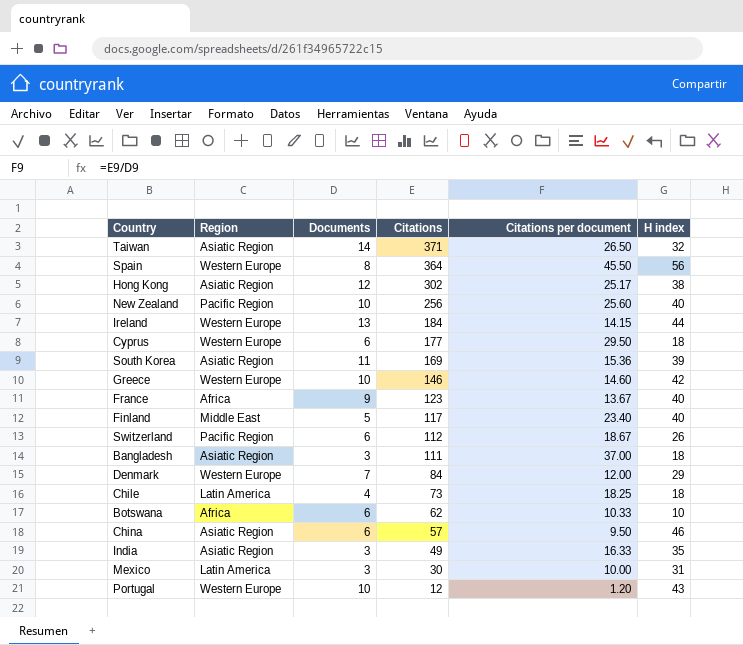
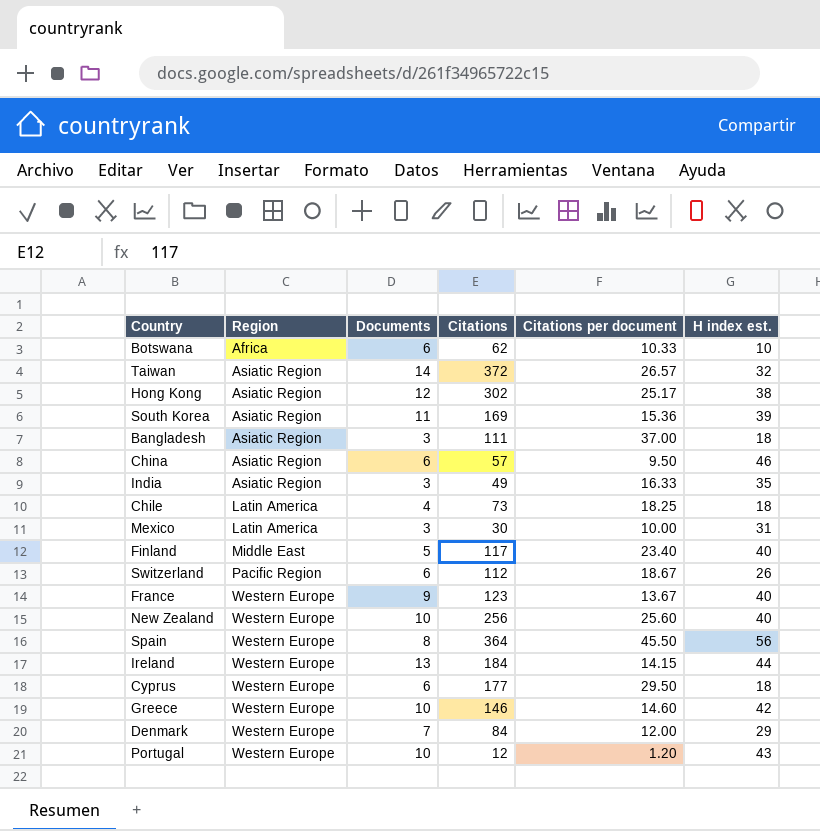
row order: Citations descending -> Region ascending
column name: H index -> H index est.
Taiwan | Citations: 371 -> 372
Taiwan | Citations per document: 26.50 -> 26.57
France | Region: Africa -> Western Europe
New Zealand | Region: Pacific Region -> Western Europe

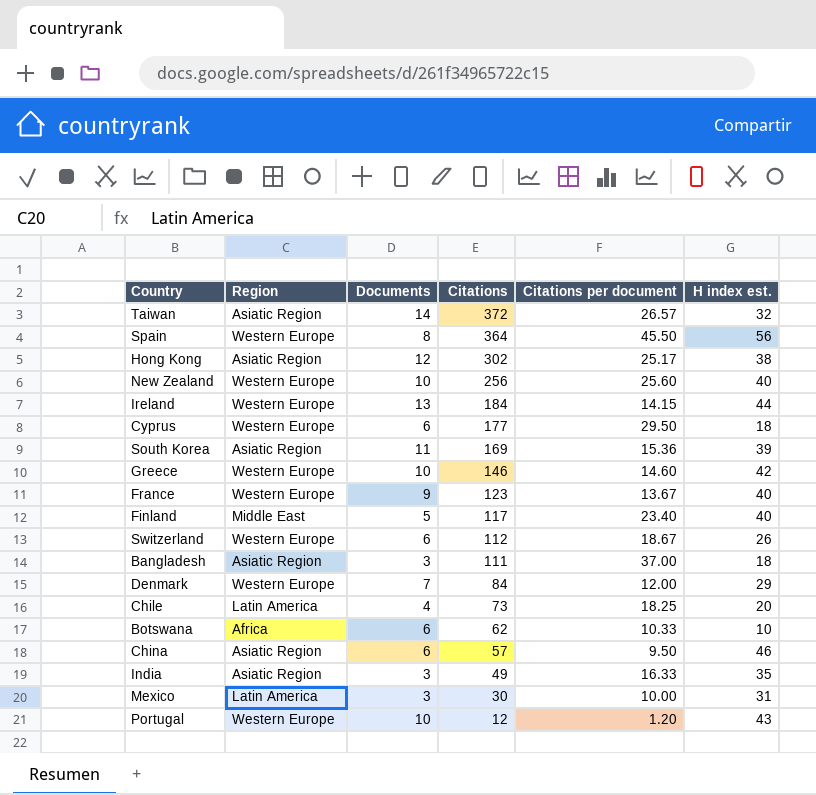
row order: Region ascending -> Citations descending
Switzerland | Region: Pacific Region -> Western Europe
Chile | H index est.: 18 -> 20

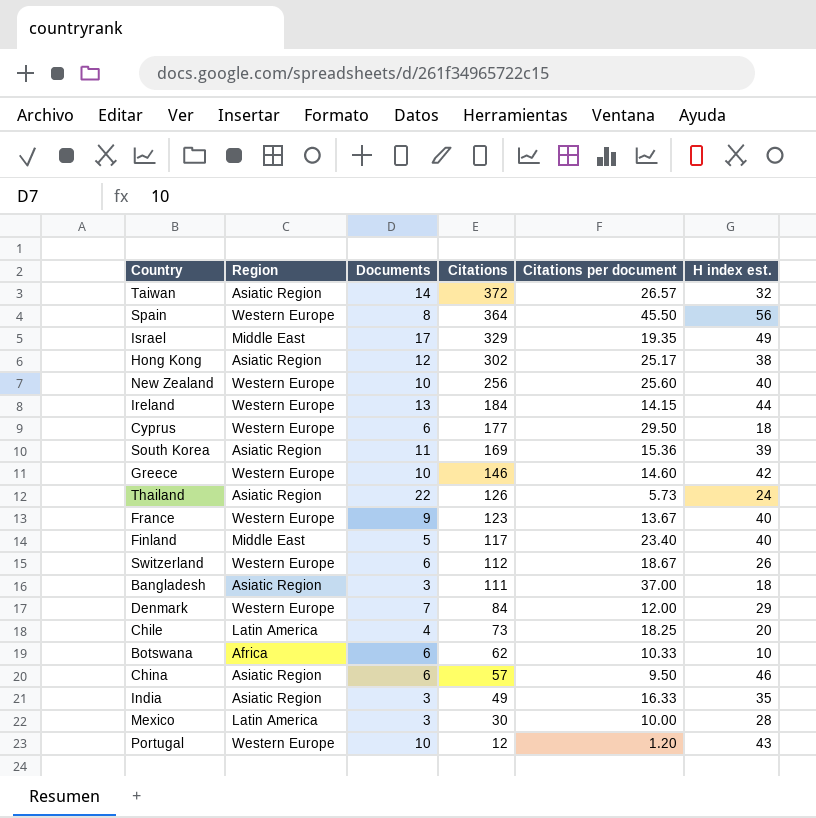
row Israel: none -> Middle East | 17 | 329 | 19.35 | 49
row Thailand: none -> Asiatic Region | 22 | 126 | 5.73 | 24
Mexico | H index est.: 31 -> 28

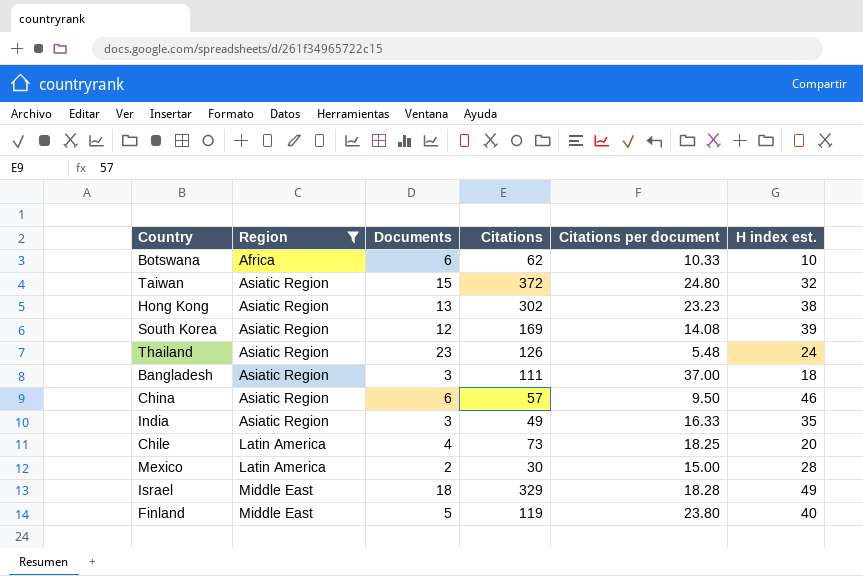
filter: none -> Region != Western Europe
row order: Citations descending -> Region ascending
Taiwan | Documents: 14 -> 15
Taiwan | Citations per document: 26.57 -> 24.80
Hong Kong | Documents: 12 -> 13
Hong Kong | Citations per document: 25.17 -> 23.23
South Korea | Documents: 11 -> 12
South Korea | Citations per document: 15.36 -> 14.08
Thailand | Documents: 22 -> 23
Thailand | Citations per document: 5.73 -> 5.48
Mexico | Documents: 3 -> 2
Mexico | Citations per document: 10.00 -> 15.00
Israel | Documents: 17 -> 18
Israel | Citations per document: 19.35 -> 18.28
Finland | Citations: 117 -> 119
Finland | Citations per document: 23.40 -> 23.80

